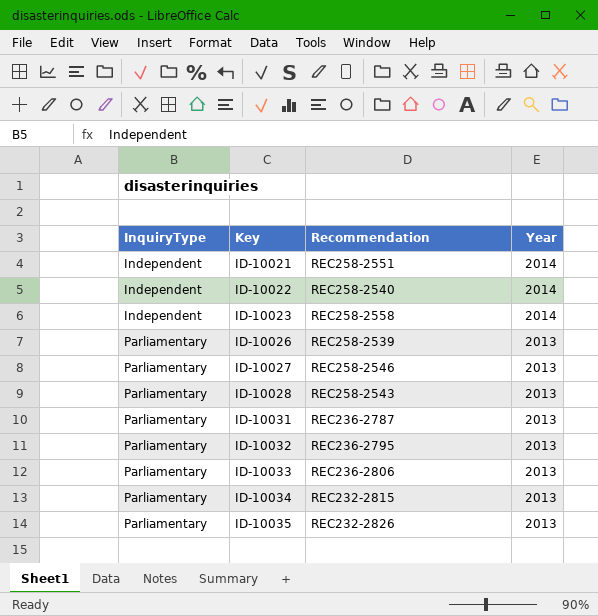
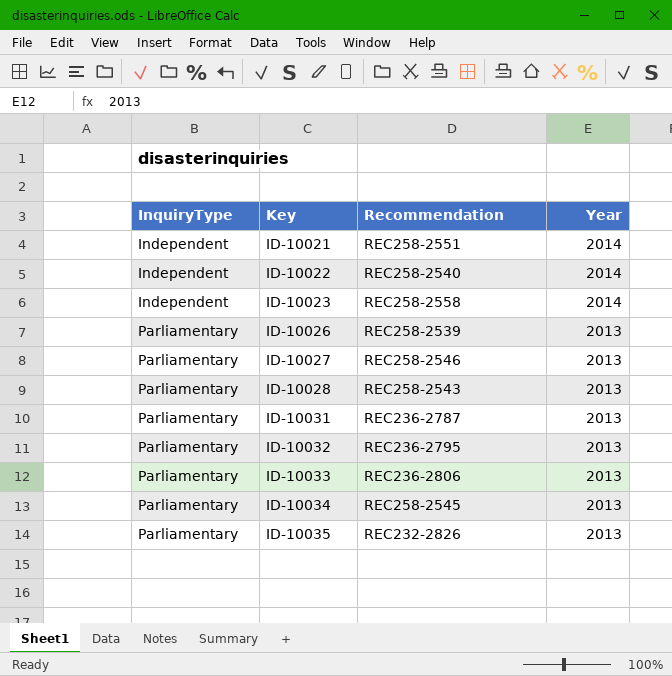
ID-10034 | Recommendation: REC232-2815 -> REC258-2545

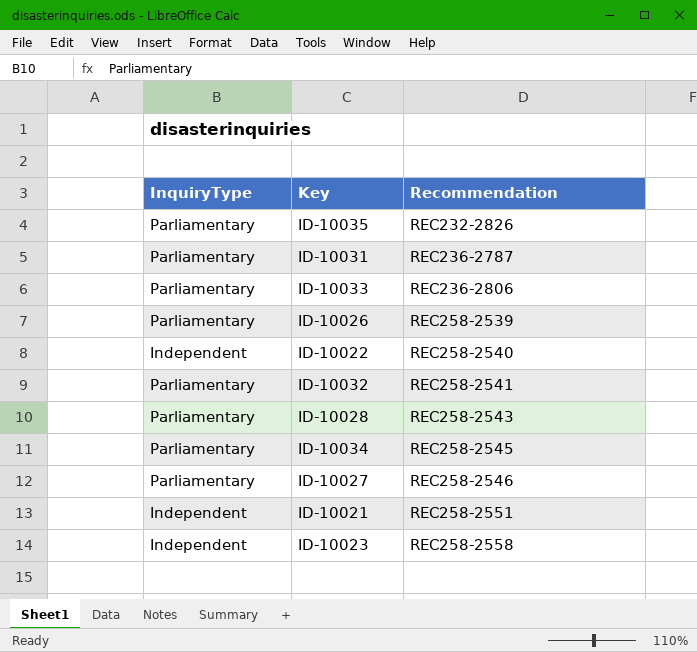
row order: InquiryType ascending -> Recommendation ascending
column Year | position: 4 -> none
ID-10032 | Recommendation: REC236-2795 -> REC258-2541

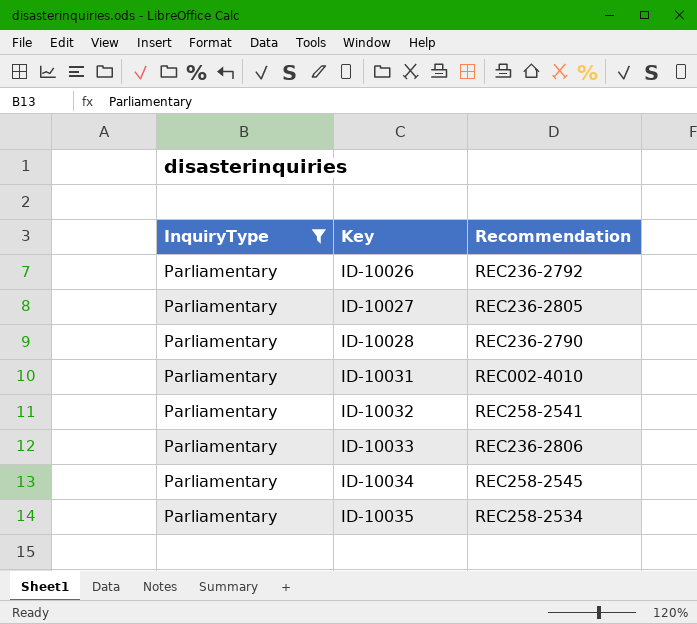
filter: none -> InquiryType = Parliamentary
row order: Recommendation ascending -> Key ascending
ID-10026 | Recommendation: REC258-2539 -> REC236-2792
ID-10027 | Recommendation: REC258-2546 -> REC236-2805
ID-10028 | Recommendation: REC258-2543 -> REC236-2790
ID-10031 | Recommendation: REC236-2787 -> REC002-4010
ID-10035 | Recommendation: REC232-2826 -> REC258-2534

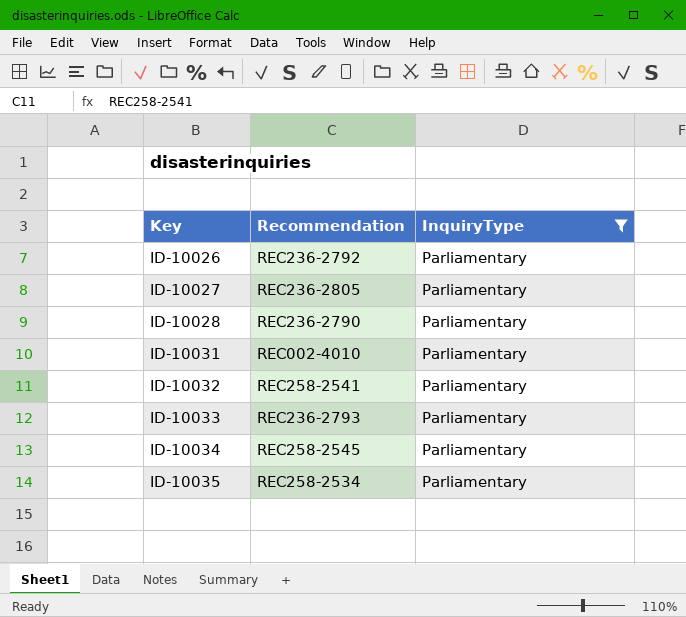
column InquiryType | position: 1 -> 3
ID-10033 | Recommendation: REC236-2806 -> REC236-2793

